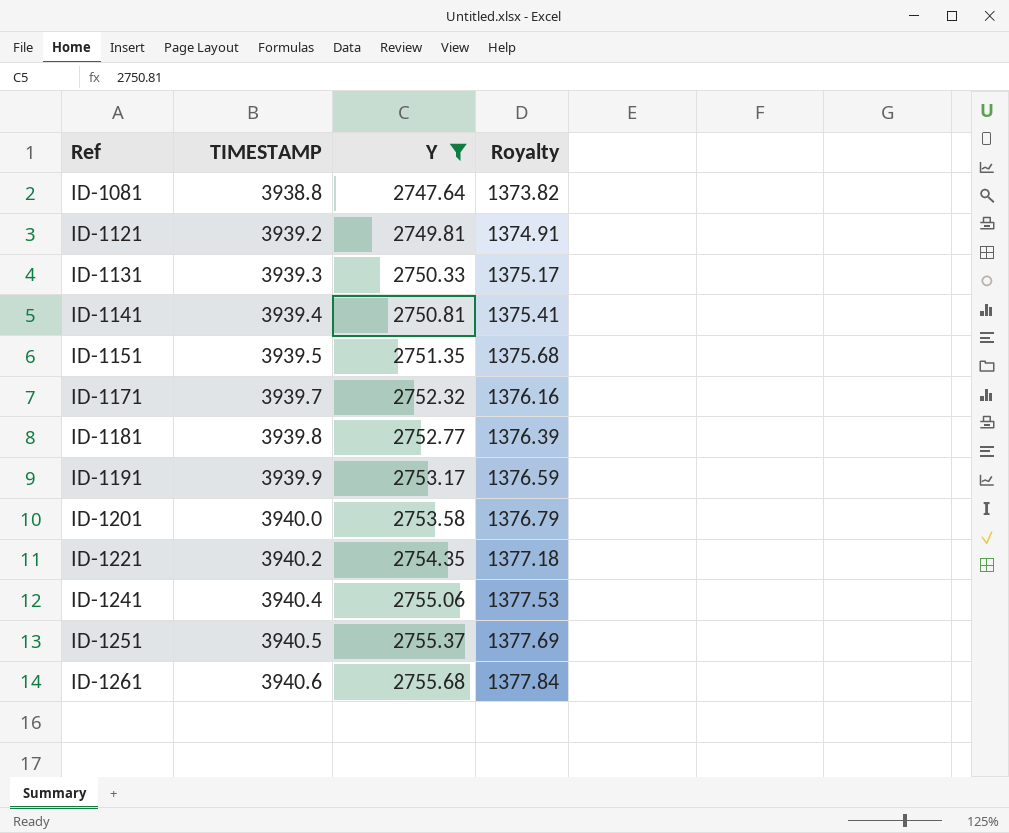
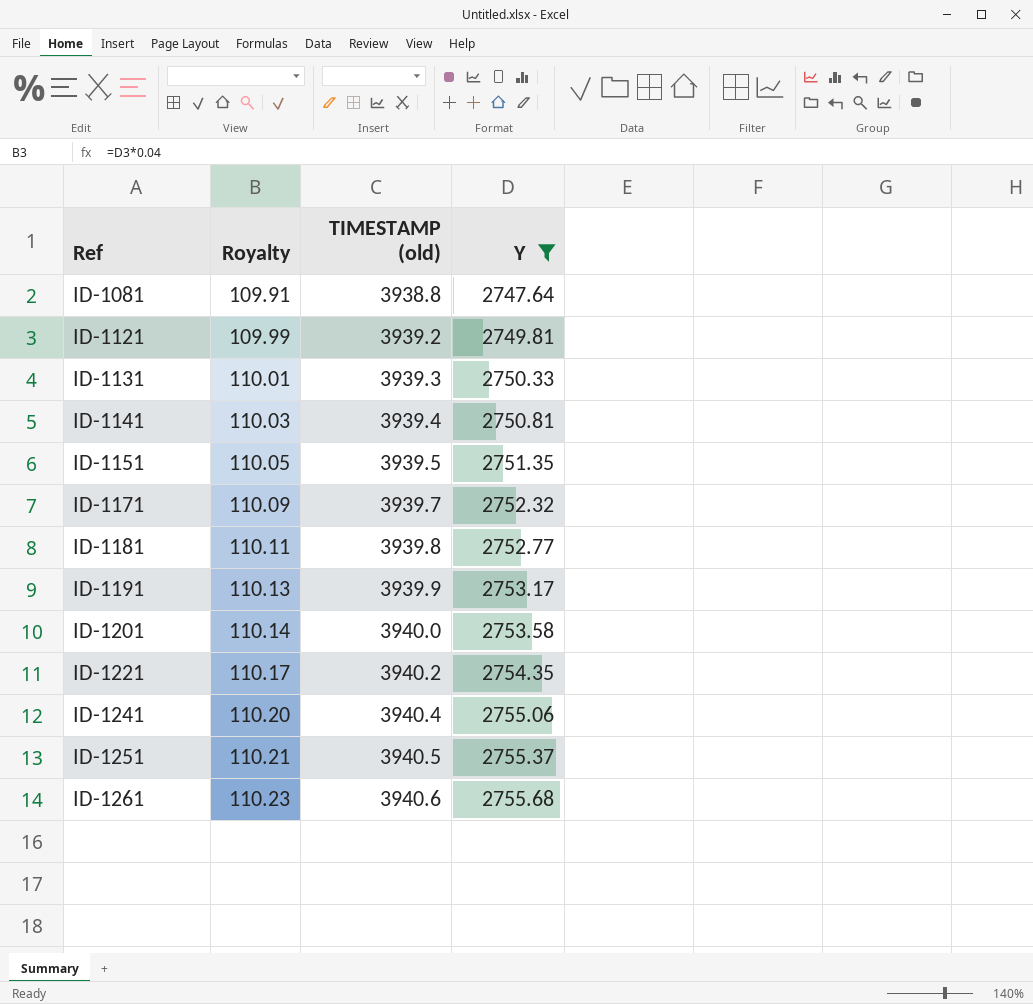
column Royalty | formula: [Y] * 0.5 -> [Y] * 0.04
column Royalty | position: 4 -> 2
column name: TIMESTAMP -> TIMESTAMP (old)

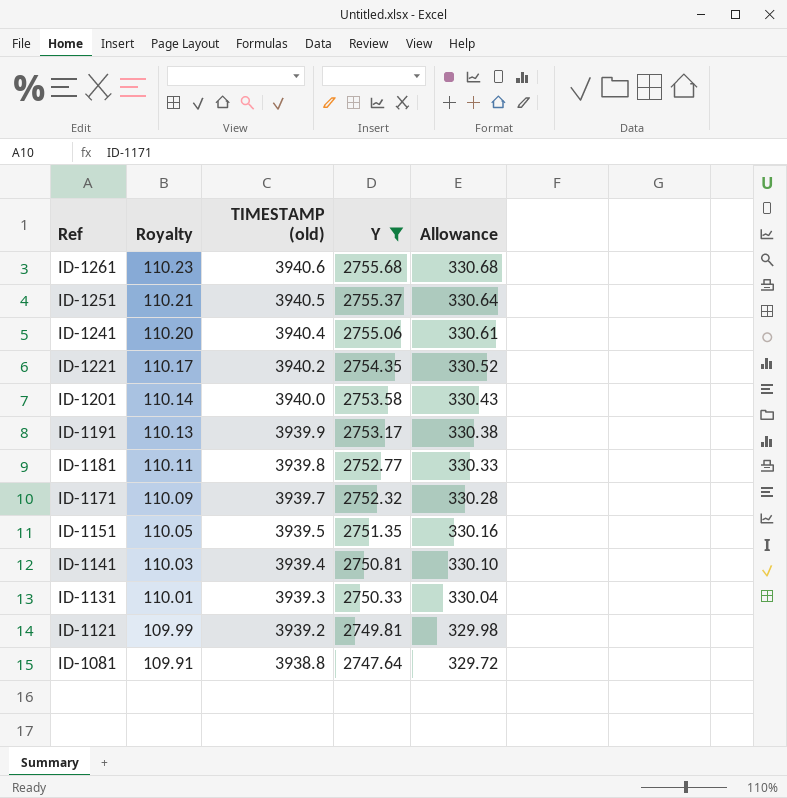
row order: Ref ascending -> Ref descending
column Allowance | formula: none -> [Y] * 0.12

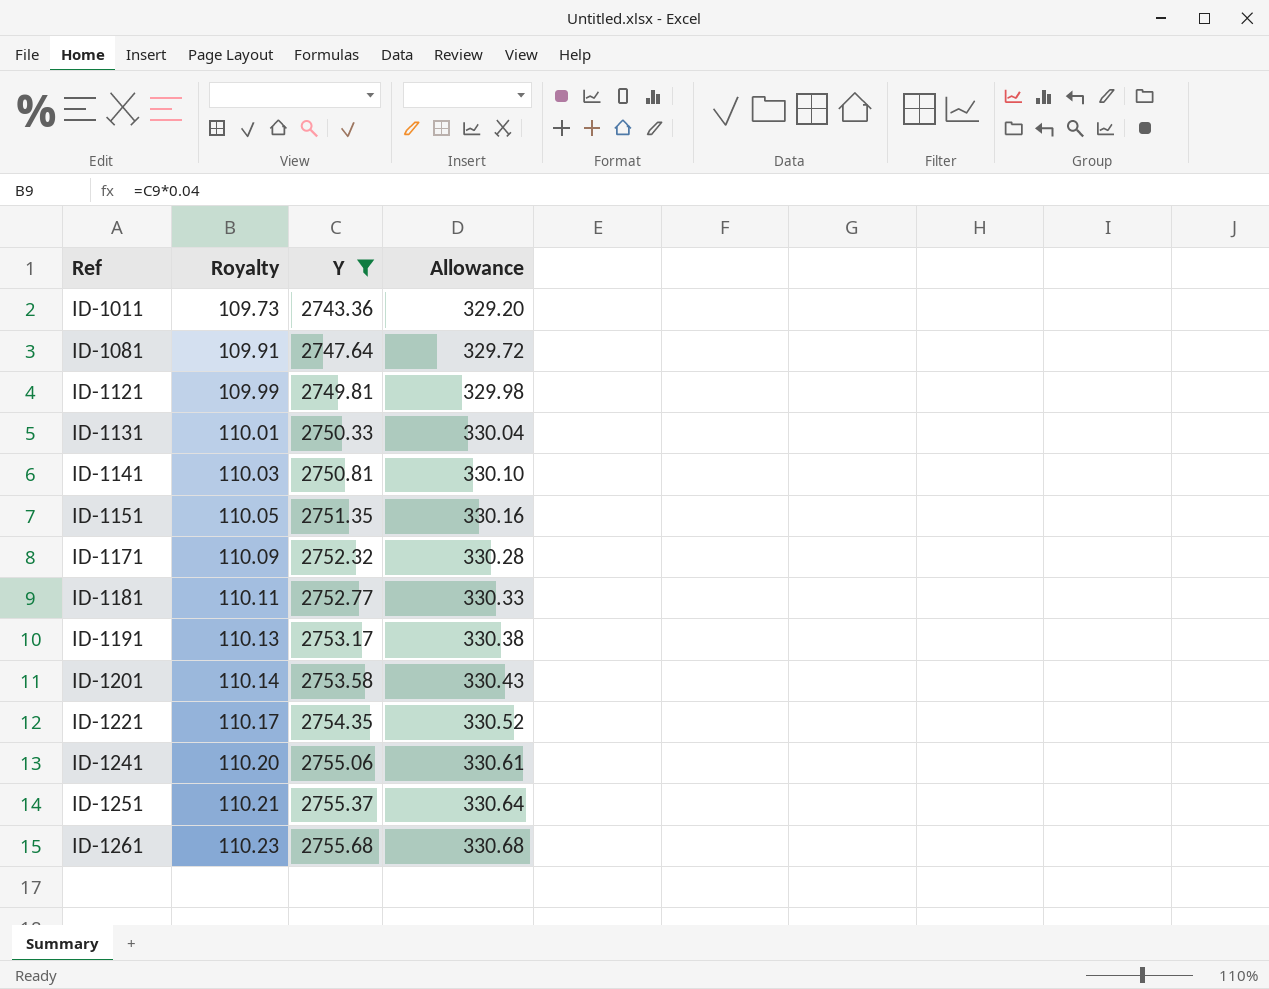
row order: Ref descending -> Ref ascending
column TIMESTAMP (old) | position: 3 -> none
row ID-1011: none -> 109.73 | 2743.36 | 329.20

